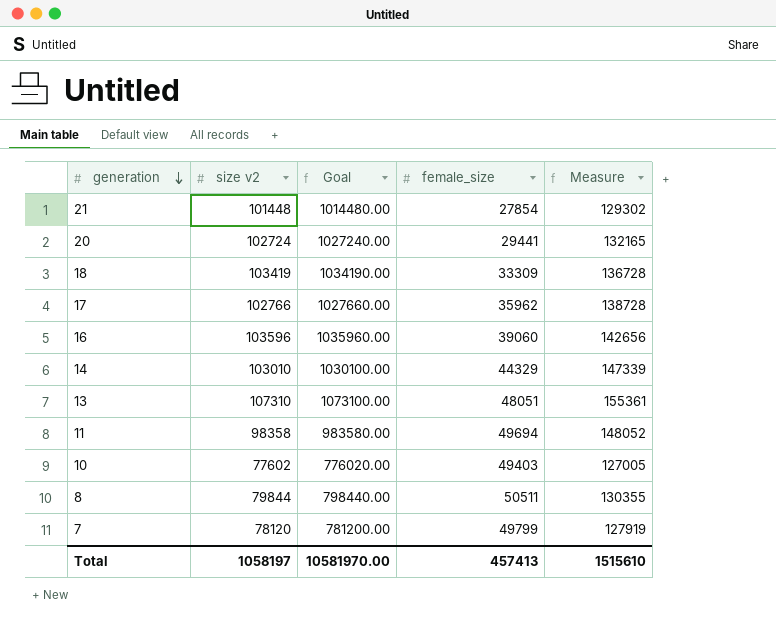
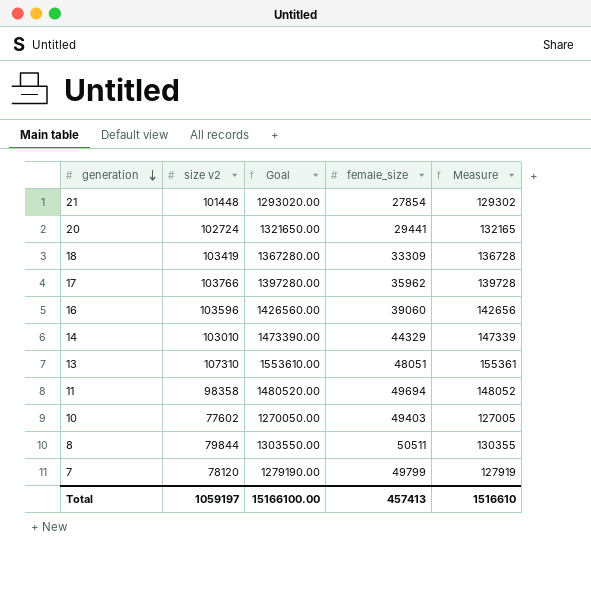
column Goal | formula: [size v2] * 10 -> [Measure] * 10
17 | size v2: 102766 -> 103766
17 | Measure: 138728 -> 139728
Total | size v2: 1058197 -> 1059197
Total | Goal: 10581970.00 -> 15166100.00
Total | Measure: 1515610 -> 1516610

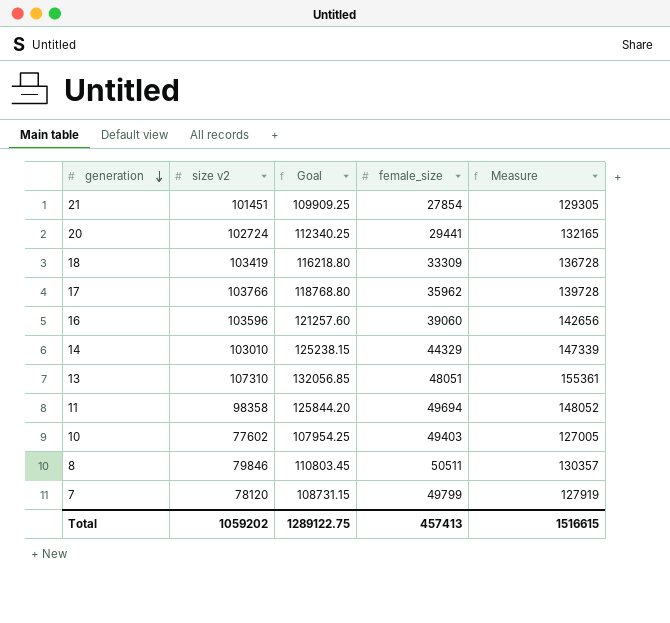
column Goal | formula: [Measure] * 10 -> [Measure] * 0.85
21 | size v2: 101448 -> 101451
21 | Measure: 129302 -> 129305
8 | size v2: 79844 -> 79846
8 | Measure: 130355 -> 130357
Total | size v2: 1059197 -> 1059202
Total | Goal: 15166100.00 -> 1289122.75
Total | Measure: 1516610 -> 1516615

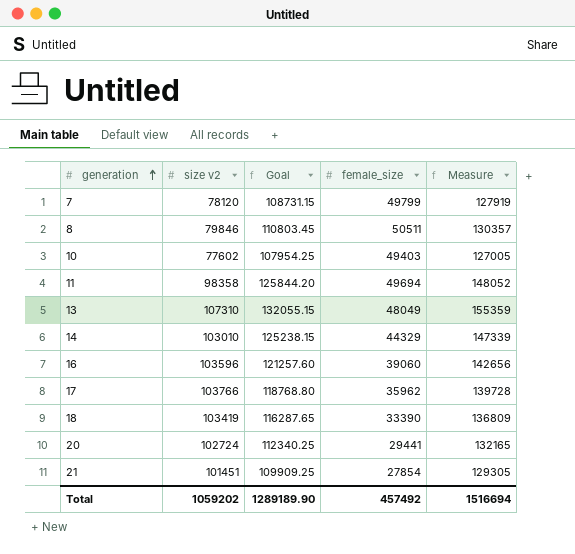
row order: generation descending -> generation ascending
13 | Goal: 132056.85 -> 132055.15
13 | female_size: 48051 -> 48049
13 | Measure: 155361 -> 155359
18 | Goal: 116218.80 -> 116287.65
18 | female_size: 33309 -> 33390
18 | Measure: 136728 -> 136809
Total | Goal: 1289122.75 -> 1289189.90
Total | female_size: 457413 -> 457492
Total | Measure: 1516615 -> 1516694

